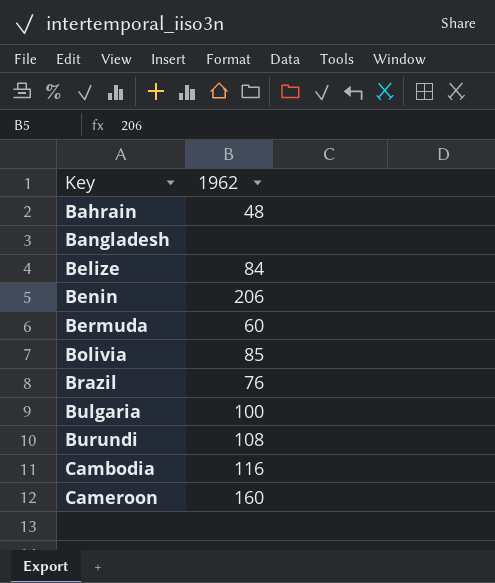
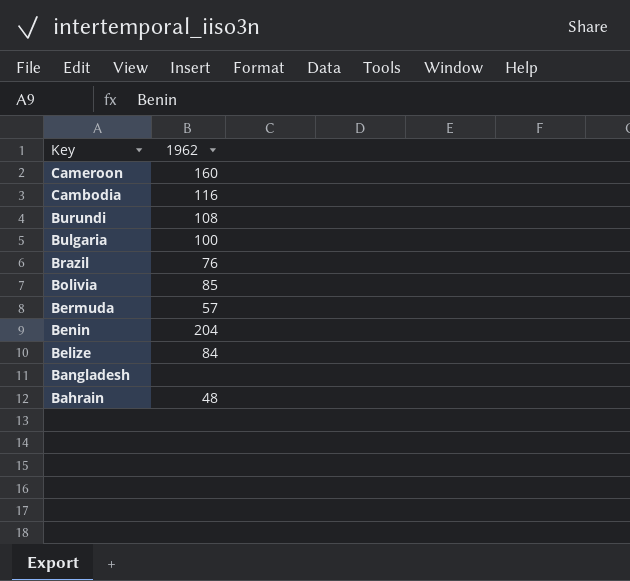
row order: Key ascending -> Key descending
Bermuda | 1962: 60 -> 57
Benin | 1962: 206 -> 204

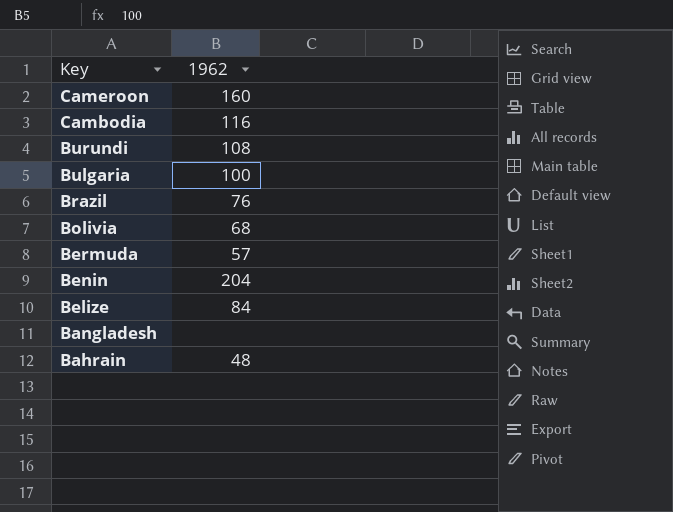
Bolivia | 1962: 85 -> 68

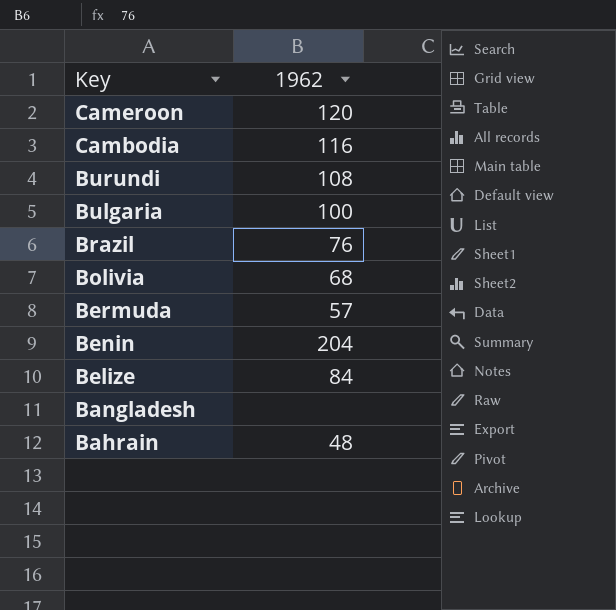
Cameroon | 1962: 160 -> 120

